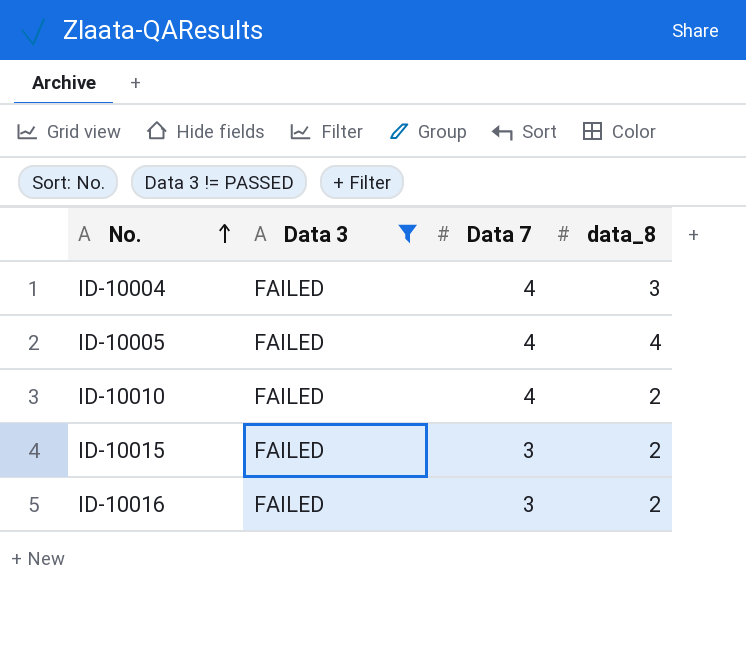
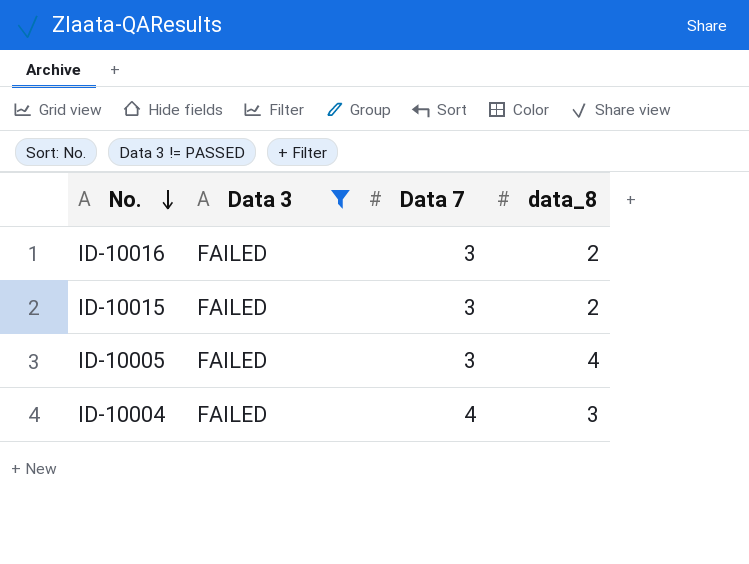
row order: No. ascending -> No. descending
row ID-10010: FAILED | 4 | 2 -> none
ID-10005 | Data 7: 4 -> 3

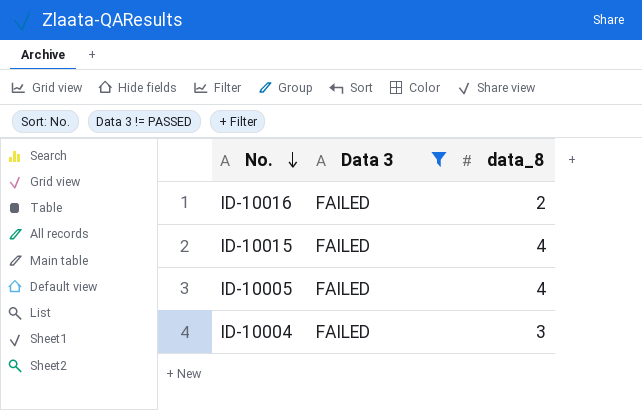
column Data 7 | position: 3 -> none
ID-10015 | data_8: 2 -> 4

